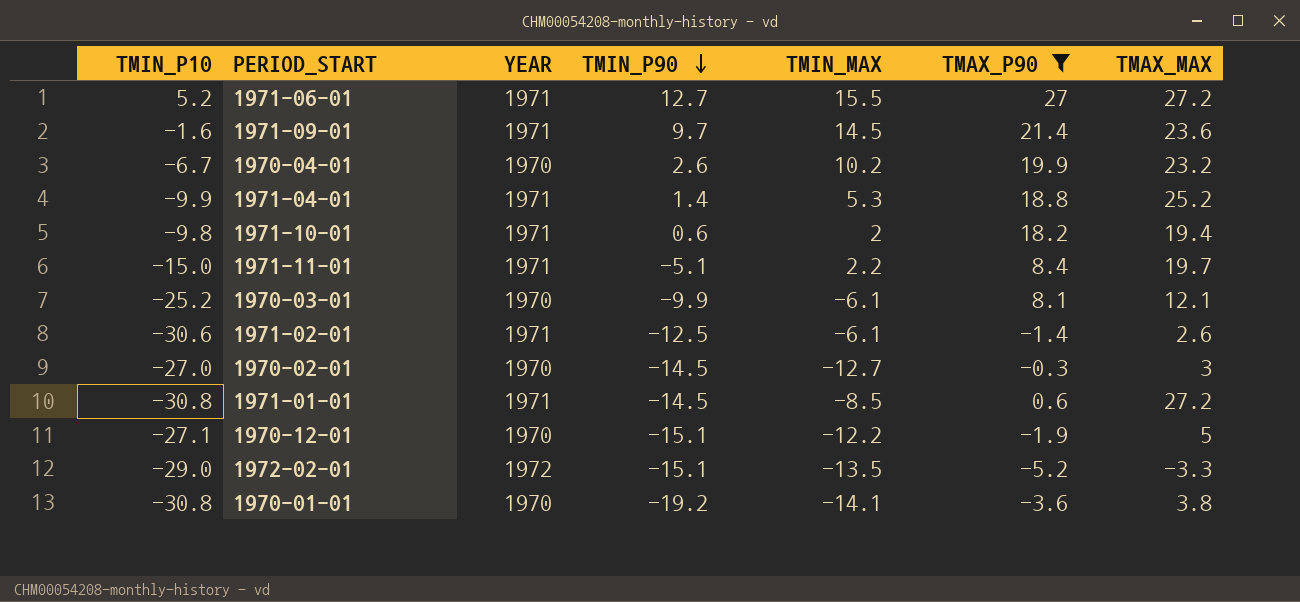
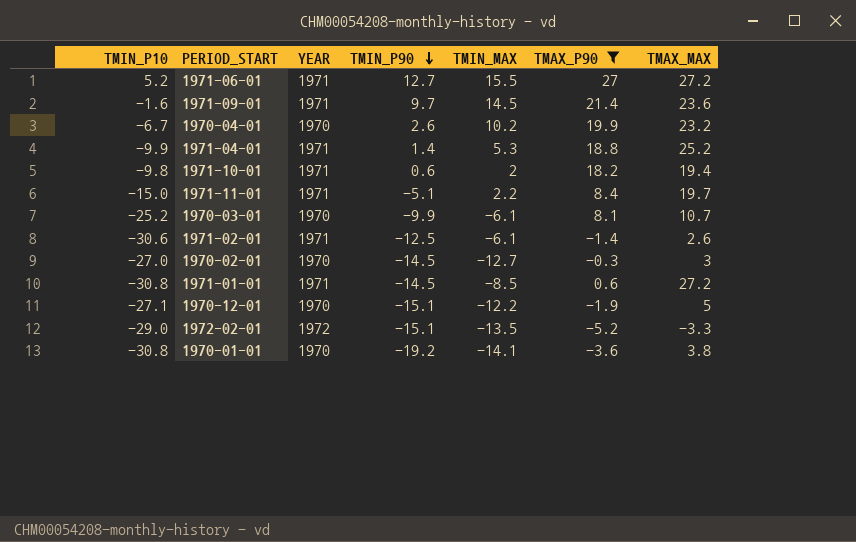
1970-03-01 | TMAX_MAX: 12.1 -> 10.7

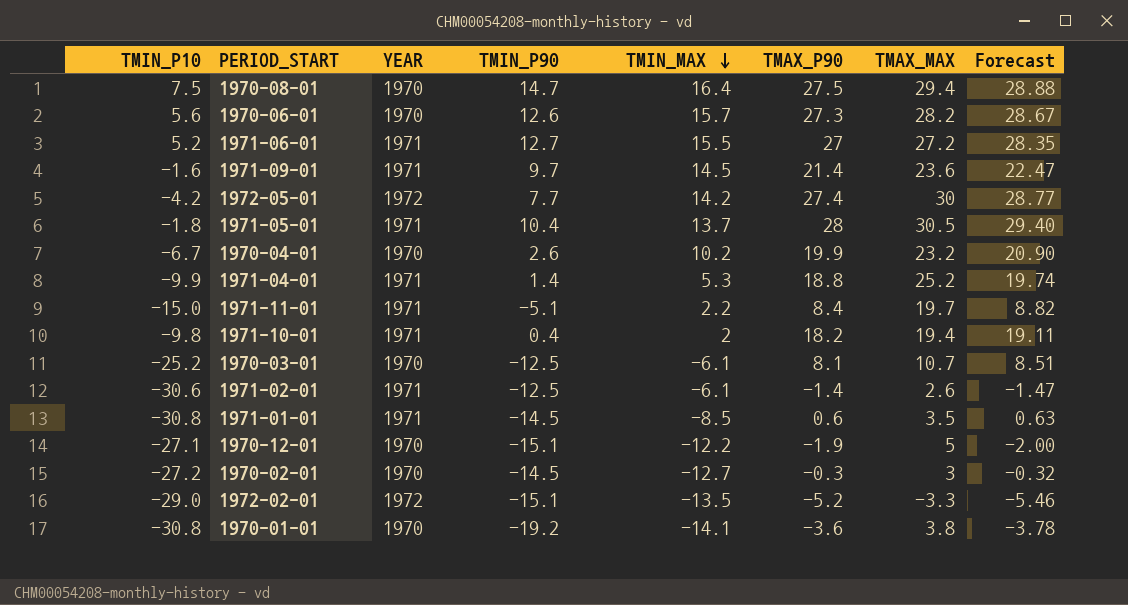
filter: TMAX_P90 <= 27 -> none
row order: TMIN_P90 descending -> TMIN_MAX descending
column Forecast | formula: none -> [TMAX_P90] * 1.05
1971-10-01 | TMIN_P90: 0.6 -> 0.4
1970-03-01 | TMIN_P90: -9.9 -> -12.5
1971-01-01 | TMAX_MAX: 27.2 -> 3.5
1970-02-01 | TMIN_P10: -27.0 -> -27.2

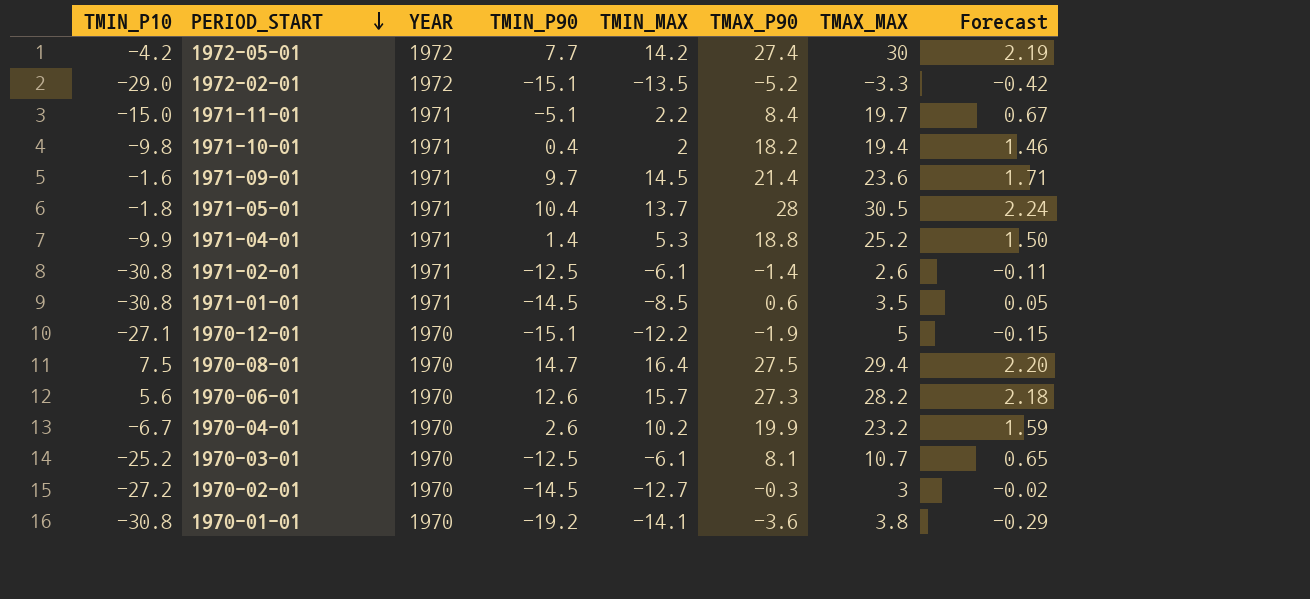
row order: TMIN_MAX descending -> PERIOD_START descending
column Forecast | formula: [TMAX_P90] * 1.05 -> [TMAX_P90] * 0.08
row 1971-06-01: 5.2 | 1971 | 12.7 | 15.5 | 27 | 27.2 | 28.35 -> none
1971-02-01 | TMIN_P10: -30.6 -> -30.8

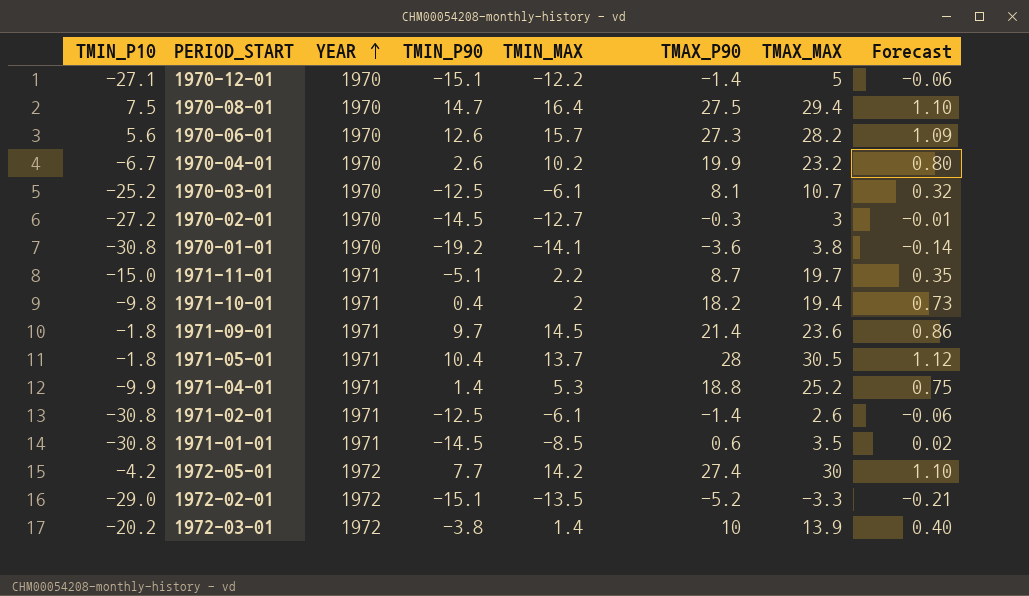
row order: PERIOD_START descending -> YEAR ascending
column Forecast | formula: [TMAX_P90] * 0.08 -> [TMAX_P90] * 0.04
1970-12-01 | TMAX_P90: -1.9 -> -1.4
1971-11-01 | TMAX_P90: 8.4 -> 8.7
1971-09-01 | TMIN_P10: -1.6 -> -1.8
row 1972-03-01: none -> -20.2 | 1972 | -3.8 | 1.4 | 10 | 13.9 | 0.40

